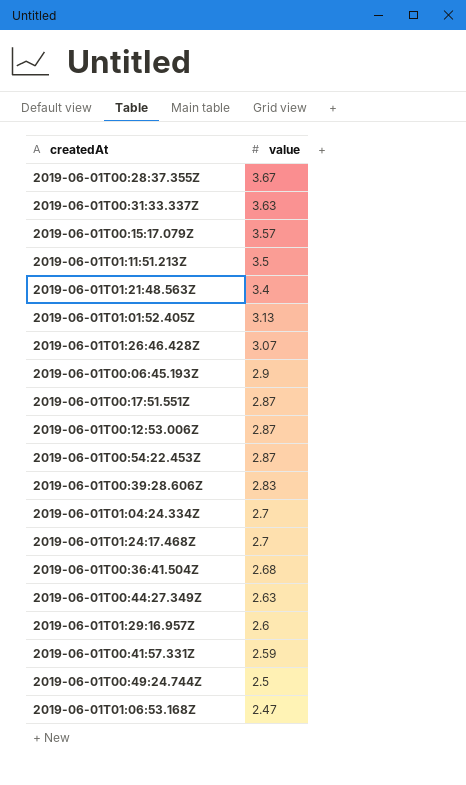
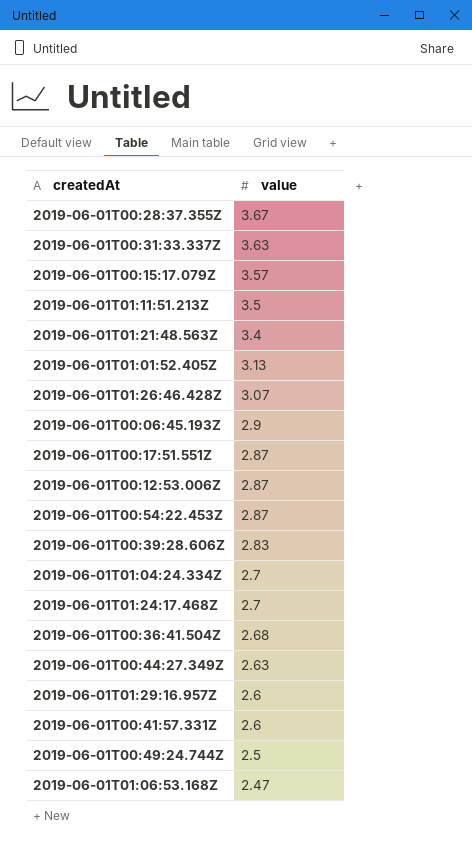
2019-06-01T00:41:57.331Z | value: 2.59 -> 2.6

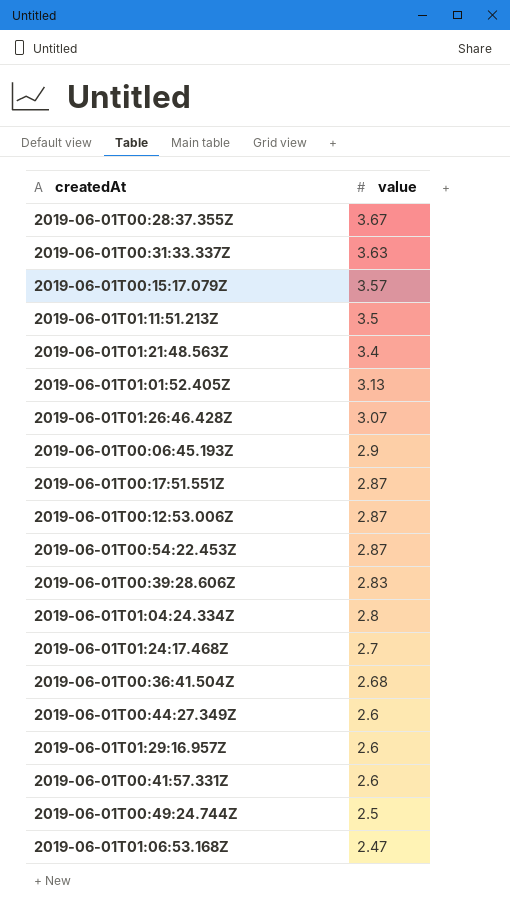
2019-06-01T01:04:24.334Z | value: 2.7 -> 2.8
2019-06-01T00:44:27.349Z | value: 2.63 -> 2.6

